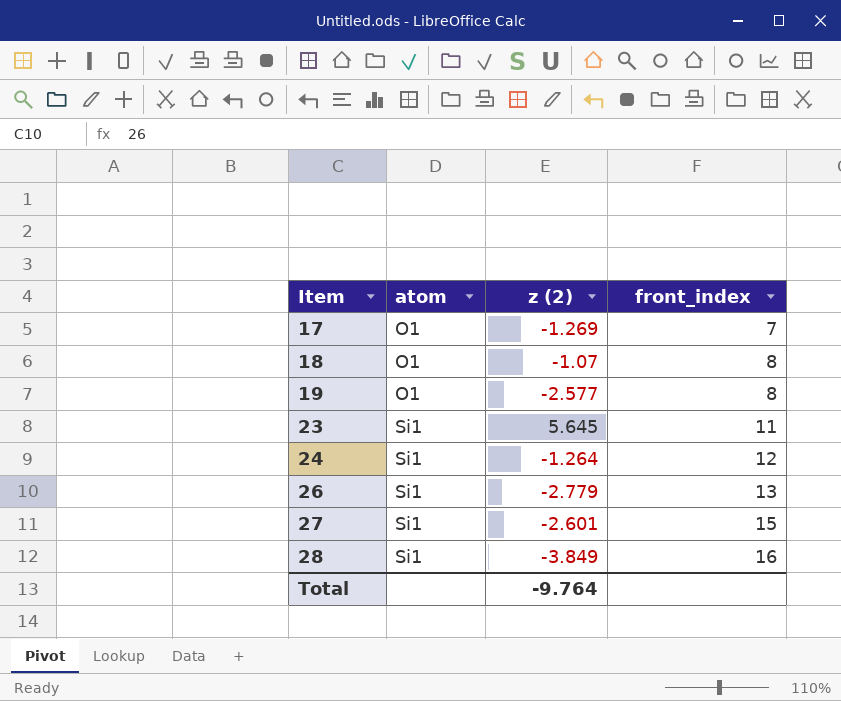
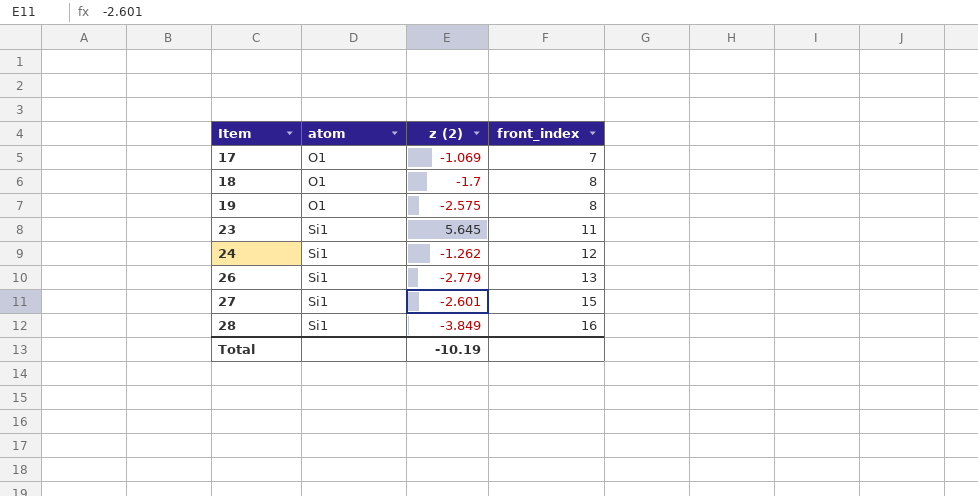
17 | z (2): -1.269 -> -1.069
18 | z (2): -1.07 -> -1.7
19 | z (2): -2.577 -> -2.575
24 | z (2): -1.264 -> -1.262
Total | z (2): -9.764 -> -10.19

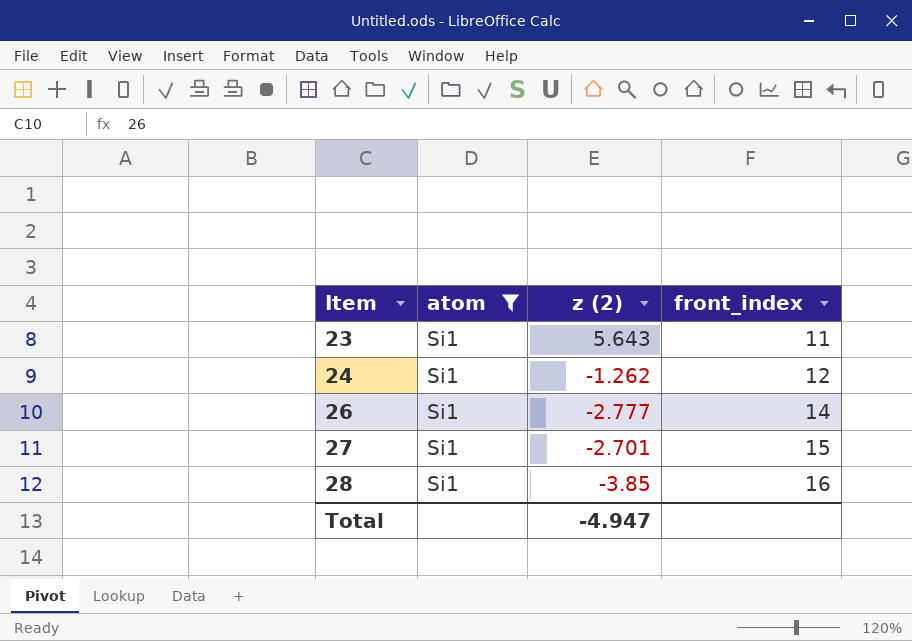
filter: none -> atom = Si1
23 | z (2): 5.645 -> 5.643
26 | z (2): -2.779 -> -2.777
26 | front_index: 13 -> 14
27 | z (2): -2.601 -> -2.701
28 | z (2): -3.849 -> -3.85
Total | z (2): -10.19 -> -4.947

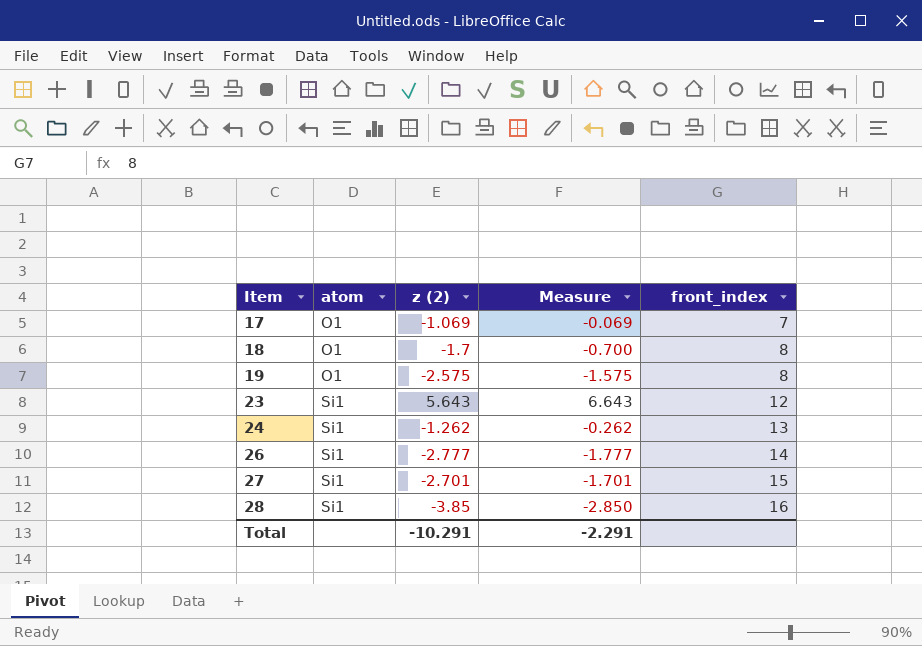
filter: atom = Si1 -> none
column Measure | formula: none -> [z (2)] + 1
23 | front_index: 11 -> 12
24 | front_index: 12 -> 13
Total | z (2): -4.947 -> -10.291

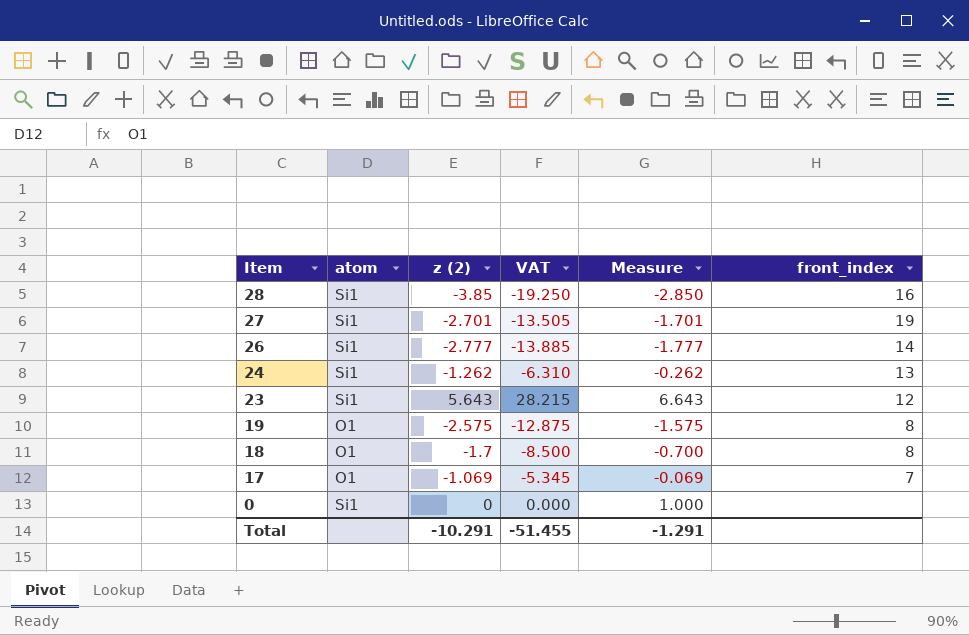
row order: Item ascending -> Item descending
column VAT | formula: none -> [z (2)] * 5
27 | front_index: 15 -> 19
row 0: none -> Si1 | 0 | 0.000 | 1.000 | none
Total | Measure: -2.291 -> -1.291

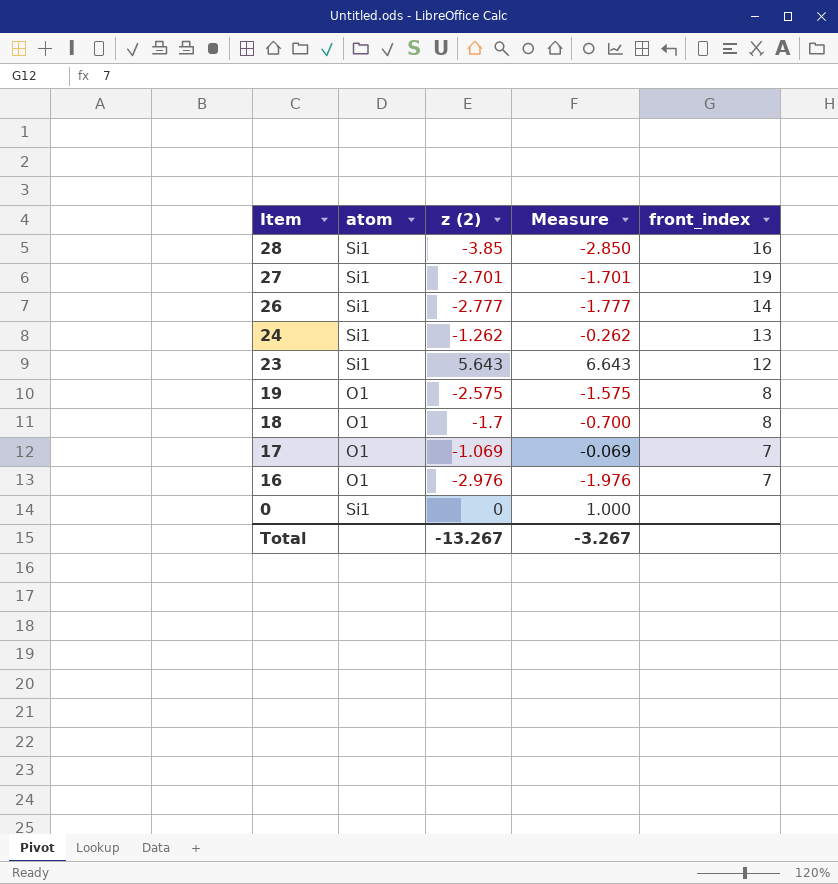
column VAT | formula: [z (2)] * 5 -> none
row 16: none -> O1 | -2.976 | -1.976 | 7
Total | z (2): -10.291 -> -13.267
Total | Measure: -1.291 -> -3.267

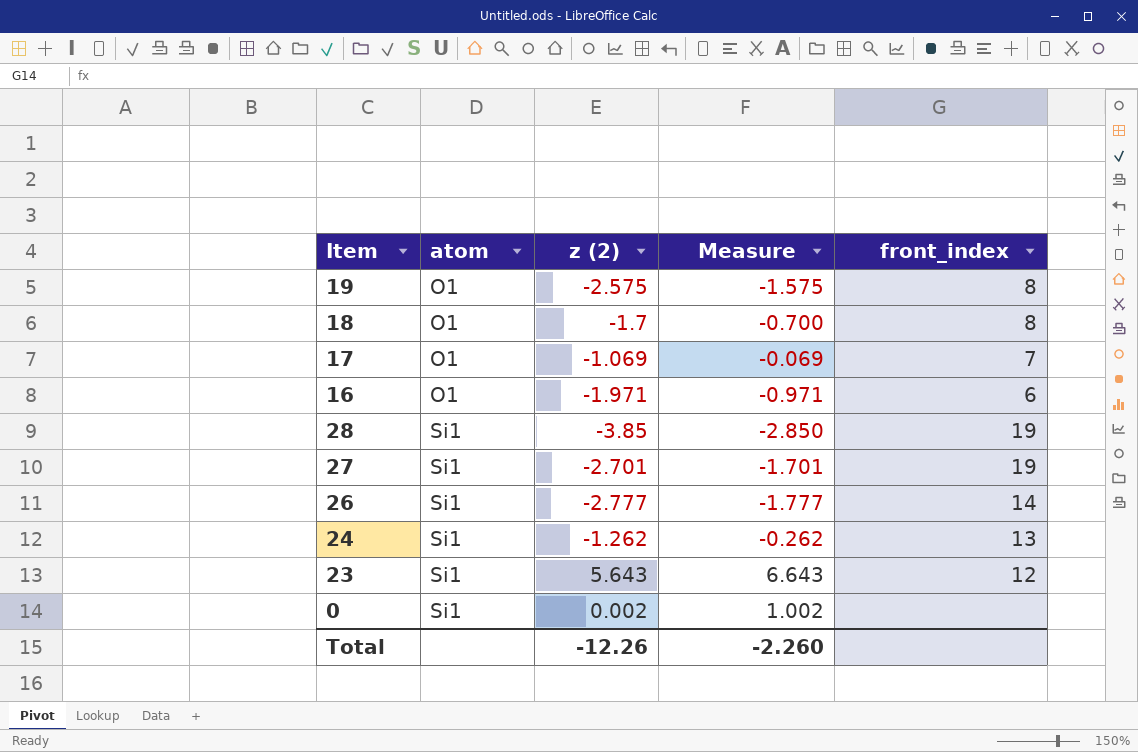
row order: Item descending -> atom ascending
16 | z (2): -2.976 -> -1.971
16 | Measure: -1.976 -> -0.971
16 | front_index: 7 -> 6
28 | front_index: 16 -> 19
0 | z (2): 0 -> 0.002
0 | Measure: 1.000 -> 1.002
Total | z (2): -13.267 -> -12.26
Total | Measure: -3.267 -> -2.260

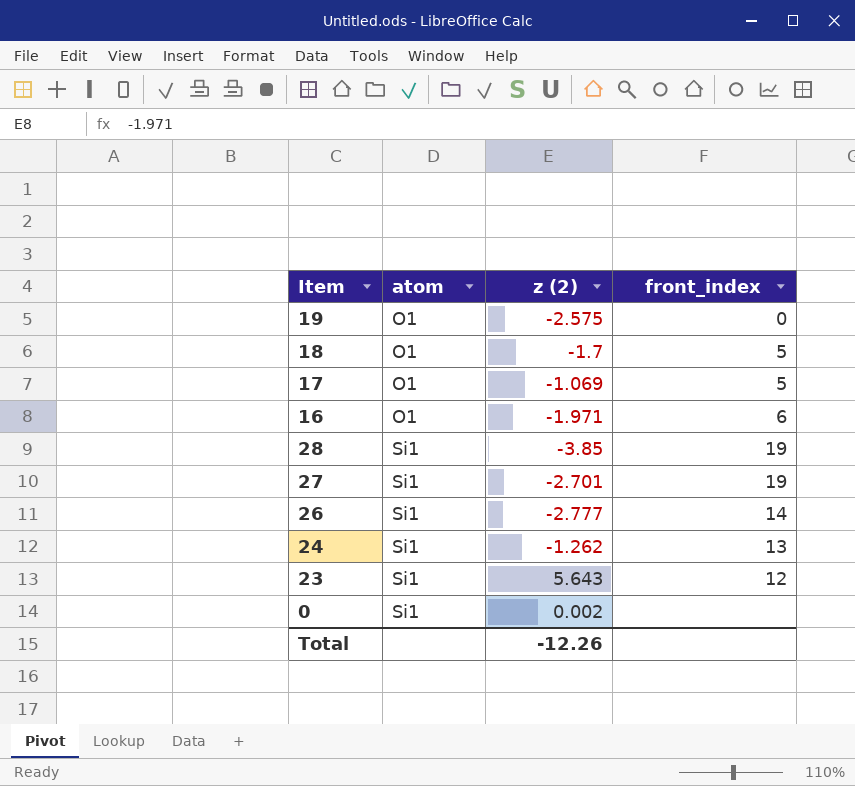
column Measure | formula: [z (2)] + 1 -> none
19 | front_index: 8 -> 0
18 | front_index: 8 -> 5
17 | front_index: 7 -> 5

